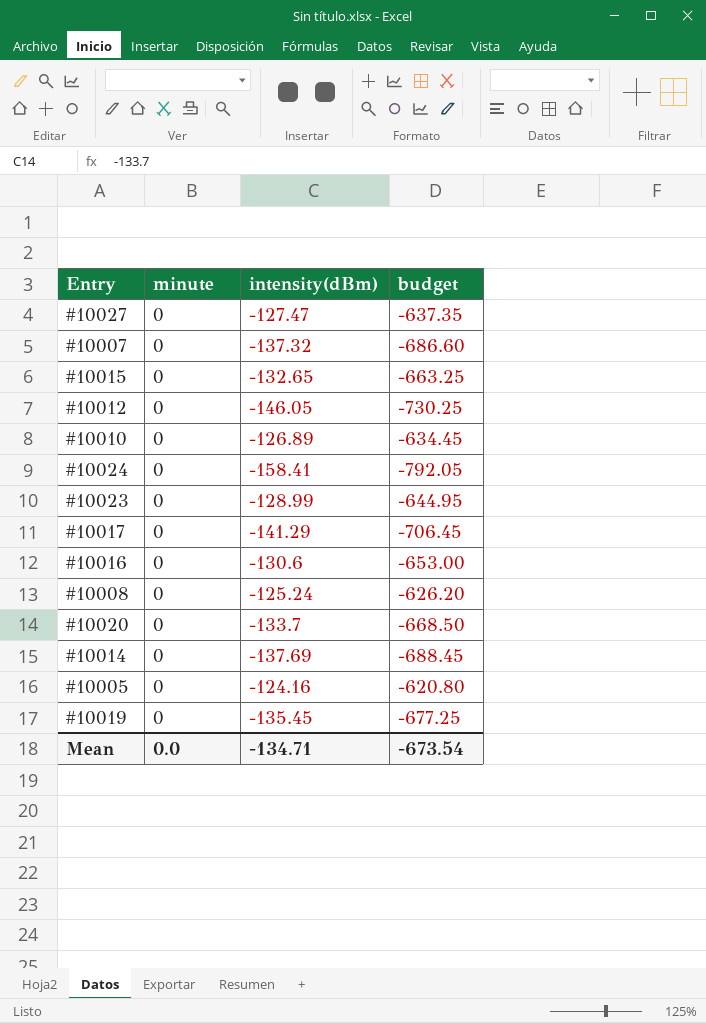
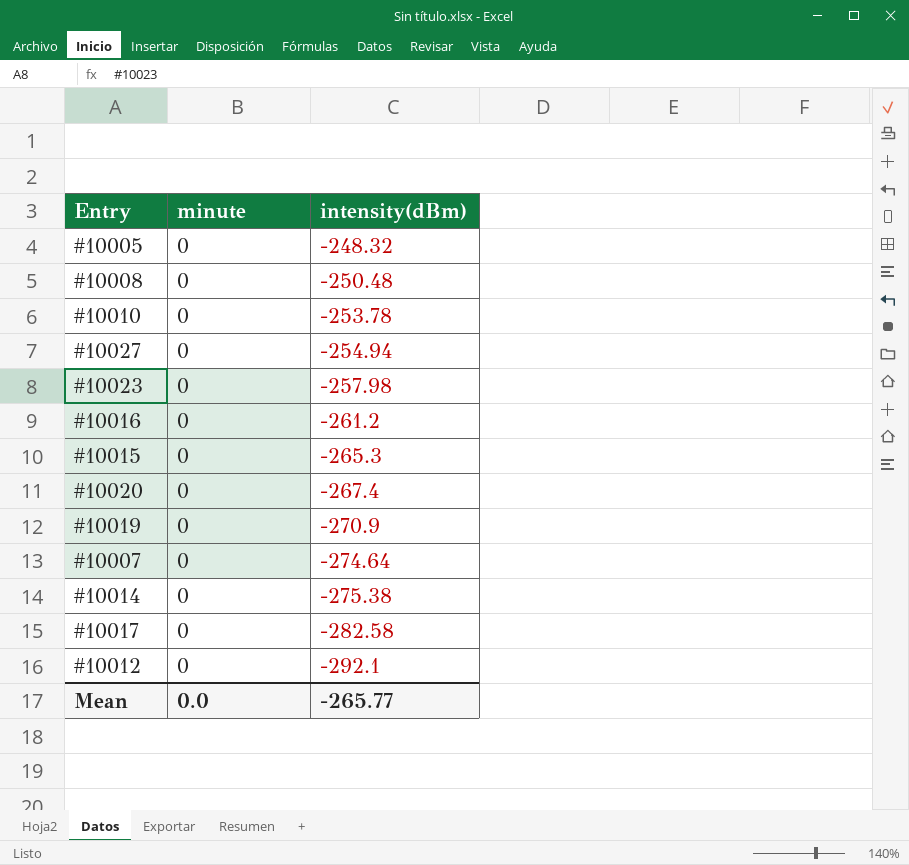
row order: none -> intensity(dBm) descending
column budget | formula: [intensity(dBm)] * 5 -> none
row #10024: 0 | -158.41 | -792.05 -> none
#10005 | intensity(dBm): -124.16 -> -248.32
#10008 | intensity(dBm): -125.24 -> -250.48
#10010 | intensity(dBm): -126.89 -> -253.78
#10027 | intensity(dBm): -127.47 -> -254.94
#10023 | intensity(dBm): -128.99 -> -257.98
#10016 | intensity(dBm): -130.6 -> -261.2
#10015 | intensity(dBm): -132.65 -> -265.3
#10020 | intensity(dBm): -133.7 -> -267.4
#10019 | intensity(dBm): -135.45 -> -270.9
#10007 | intensity(dBm): -137.32 -> -274.64
#10014 | intensity(dBm): -137.69 -> -275.38
#10017 | intensity(dBm): -141.29 -> -282.58
#10012 | intensity(dBm): -146.05 -> -292.1
Mean | intensity(dBm): -134.71 -> -265.77

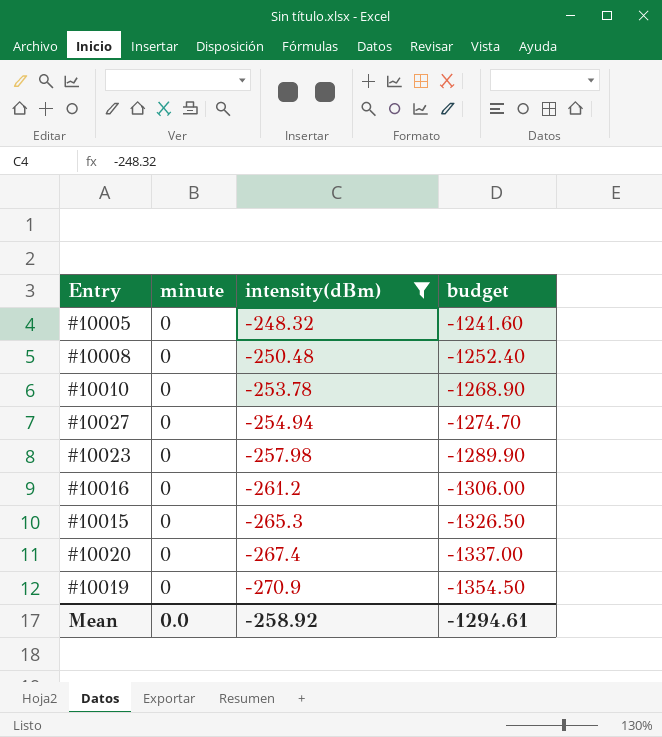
filter: none -> intensity(dBm) >= -270.9
column budget | formula: none -> [intensity(dBm)] * 5
Mean | intensity(dBm): -265.77 -> -258.92

